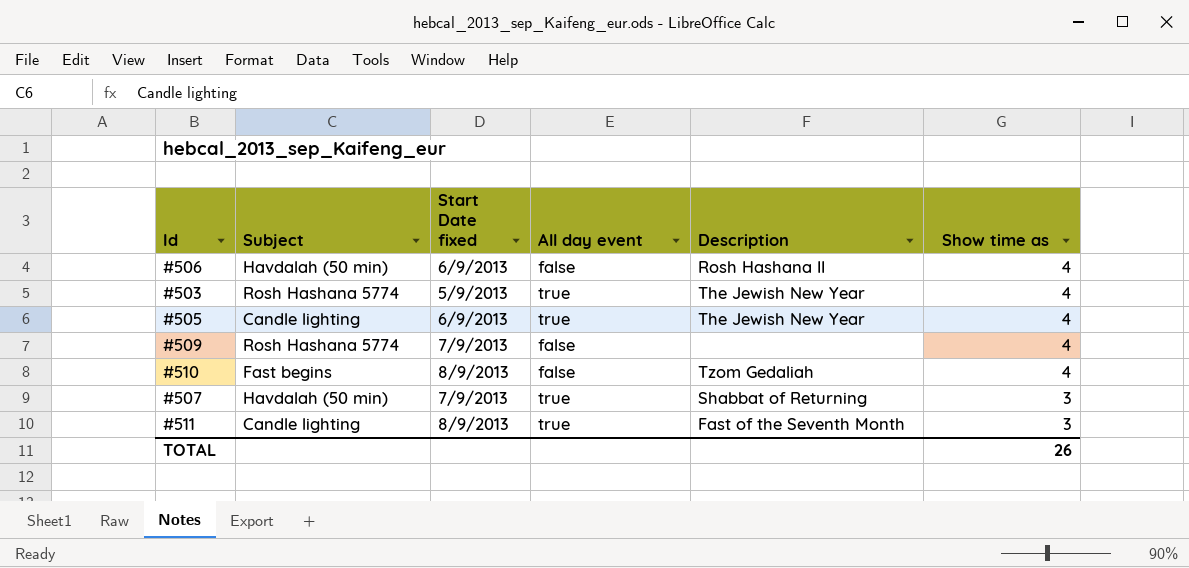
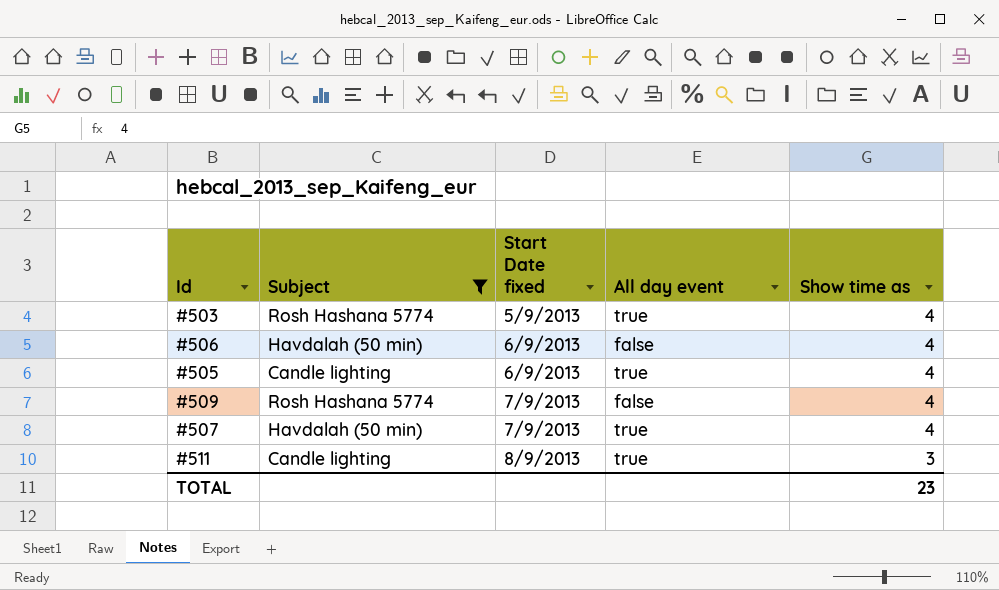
filter: none -> Subject != Fast begins
row order: Show time as descending -> Start Date fixed ascending
column Description | position: 5 -> none
#507 | Show time as: 3 -> 4
TOTAL | Show time as: 26 -> 23

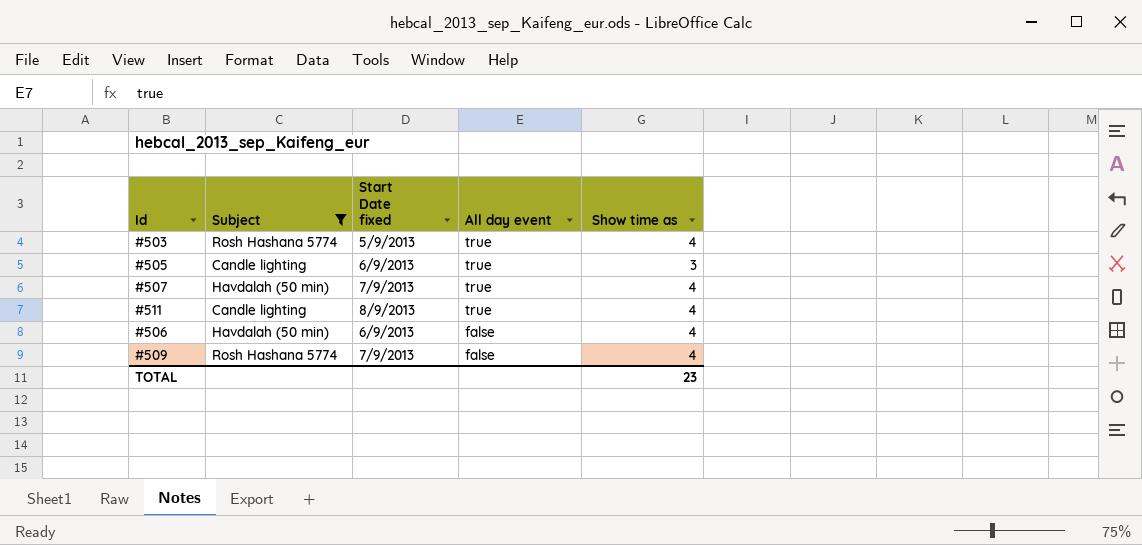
row order: Start Date fixed ascending -> All day event descending
#505 | Show time as: 4 -> 3
#511 | Show time as: 3 -> 4

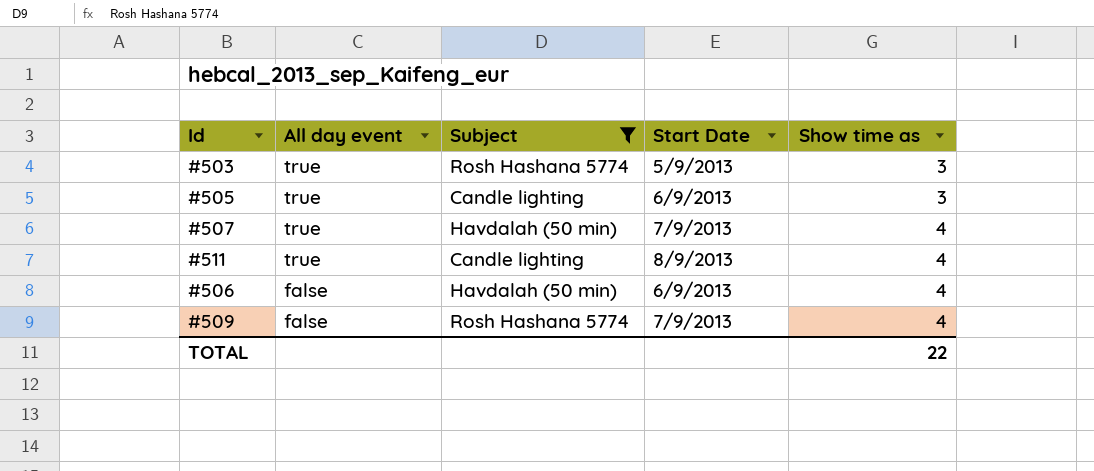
column All day event | position: 4 -> 2
column name: Start Date fixed -> Start Date
#503 | Show time as: 4 -> 3
TOTAL | Show time as: 23 -> 22

